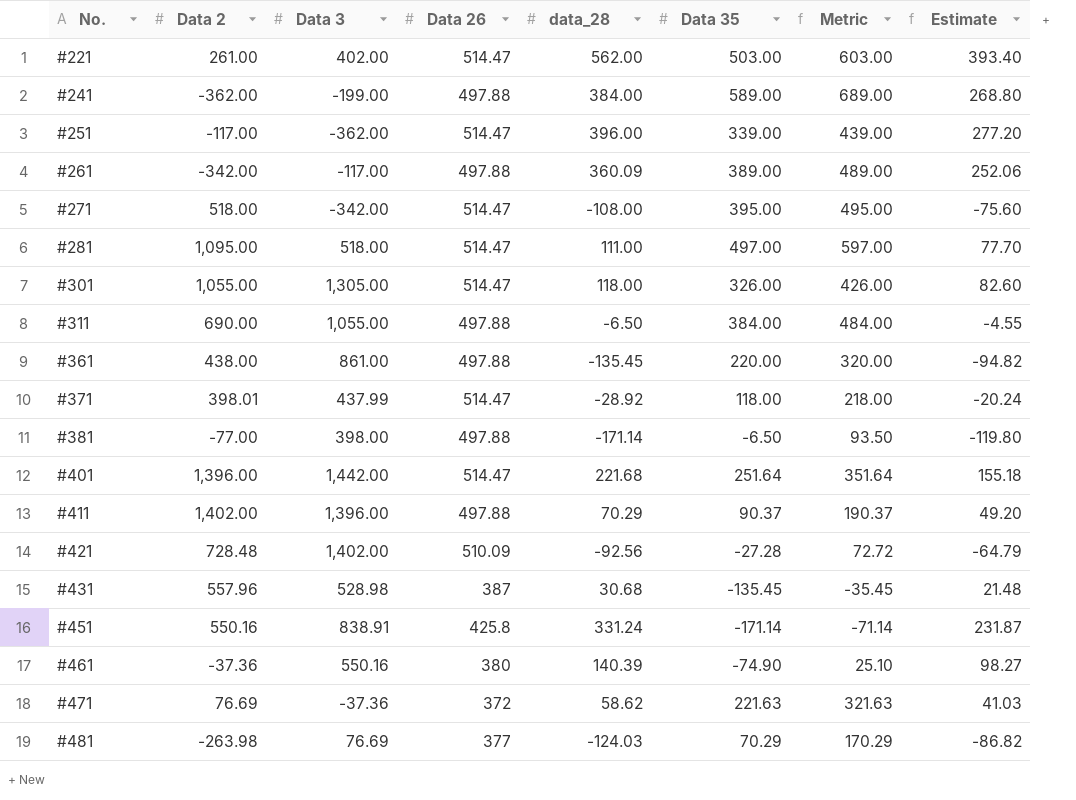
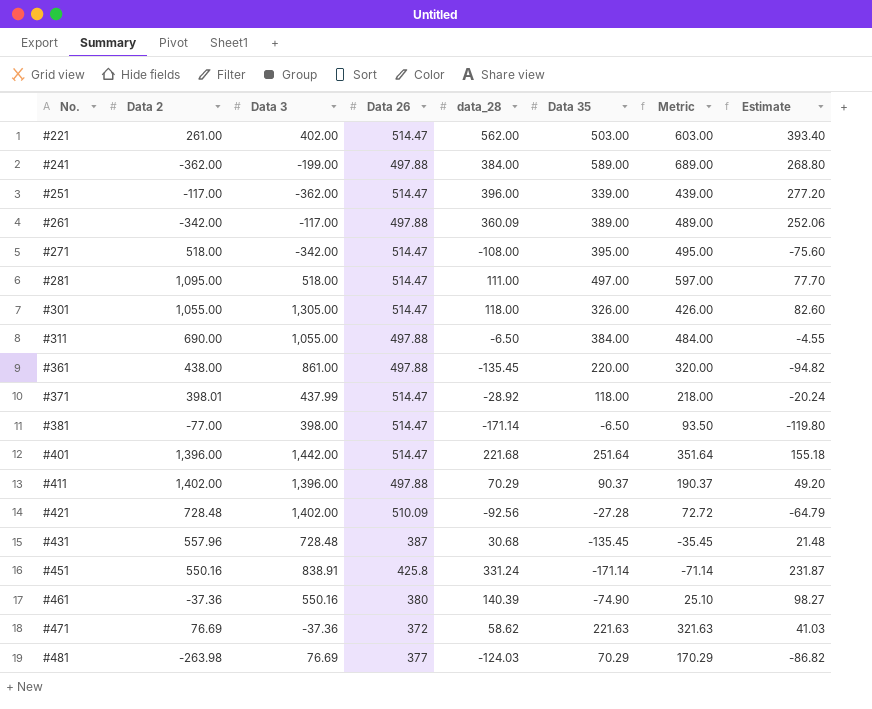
#381 | Data 26: 497.88 -> 514.47
#431 | Data 3: 528.98 -> 728.48

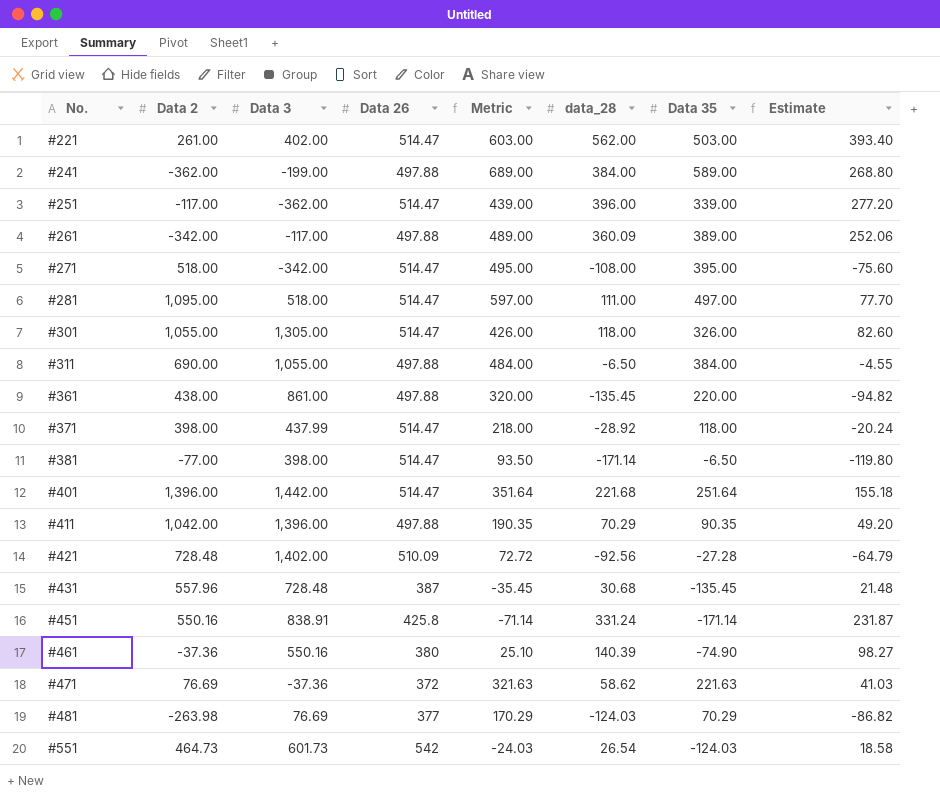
column Metric | position: 7 -> 5
#371 | Data 2: 398.01 -> 398.00
#411 | Data 2: 1,402.00 -> 1,042.00
#411 | Metric: 190.37 -> 190.35
#411 | Data 35: 90.37 -> 90.35
row #551: none -> 464.73 | 601.73 | 542 | -24.03 | 26.54 | -124.03 | 18.58

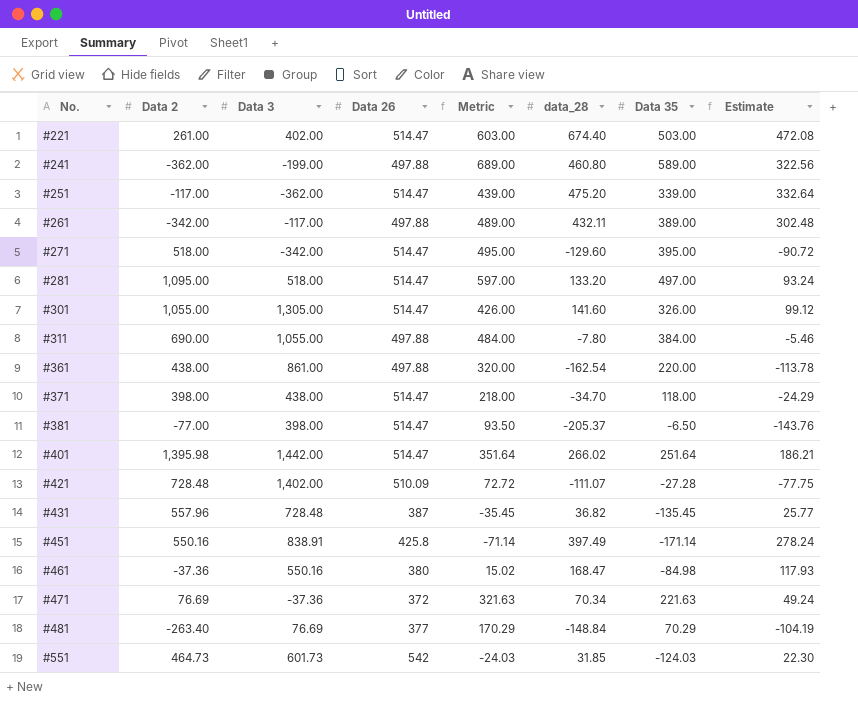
row #411: 1,042.00 | 1,396.00 | 497.88 | 190.35 | 70.29 | 90.35 | 49.20 -> none
#221 | data_28: 562.00 -> 674.40
#221 | Estimate: 393.40 -> 472.08
#241 | data_28: 384.00 -> 460.80
#241 | Estimate: 268.80 -> 322.56
#251 | data_28: 396.00 -> 475.20
#251 | Estimate: 277.20 -> 332.64
#261 | data_28: 360.09 -> 432.11
#261 | Estimate: 252.06 -> 302.48
#271 | data_28: -108.00 -> -129.60
#271 | Estimate: -75.60 -> -90.72
#281 | data_28: 111.00 -> 133.20
#281 | Estimate: 77.70 -> 93.24
#301 | data_28: 118.00 -> 141.60
#301 | Estimate: 82.60 -> 99.12
#311 | data_28: -6.50 -> -7.80
#311 | Estimate: -4.55 -> -5.46
#361 | data_28: -135.45 -> -162.54
#361 | Estimate: -94.82 -> -113.78
#371 | Data 3: 437.99 -> 438.00
#371 | data_28: -28.92 -> -34.70
#371 | Estimate: -20.24 -> -24.29
#381 | data_28: -171.14 -> -205.37
#381 | Estimate: -119.80 -> -143.76
#401 | Data 2: 1,396.00 -> 1,395.98
#401 | data_28: 221.68 -> 266.02
#401 | Estimate: 155.18 -> 186.21
#421 | data_28: -92.56 -> -111.07
#421 | Estimate: -64.79 -> -77.75
#431 | data_28: 30.68 -> 36.82
#431 | Estimate: 21.48 -> 25.77
#451 | data_28: 331.24 -> 397.49
#451 | Estimate: 231.87 -> 278.24
#461 | Metric: 25.10 -> 15.02
#461 | data_28: 140.39 -> 168.47
#461 | Data 35: -74.90 -> -84.98
#461 | Estimate: 98.27 -> 117.93
#471 | data_28: 58.62 -> 70.34
#471 | Estimate: 41.03 -> 49.24
#481 | Data 2: -263.98 -> -263.40
#481 | data_28: -124.03 -> -148.84
#481 | Estimate: -86.82 -> -104.19
#551 | data_28: 26.54 -> 31.85
#551 | Estimate: 18.58 -> 22.30

